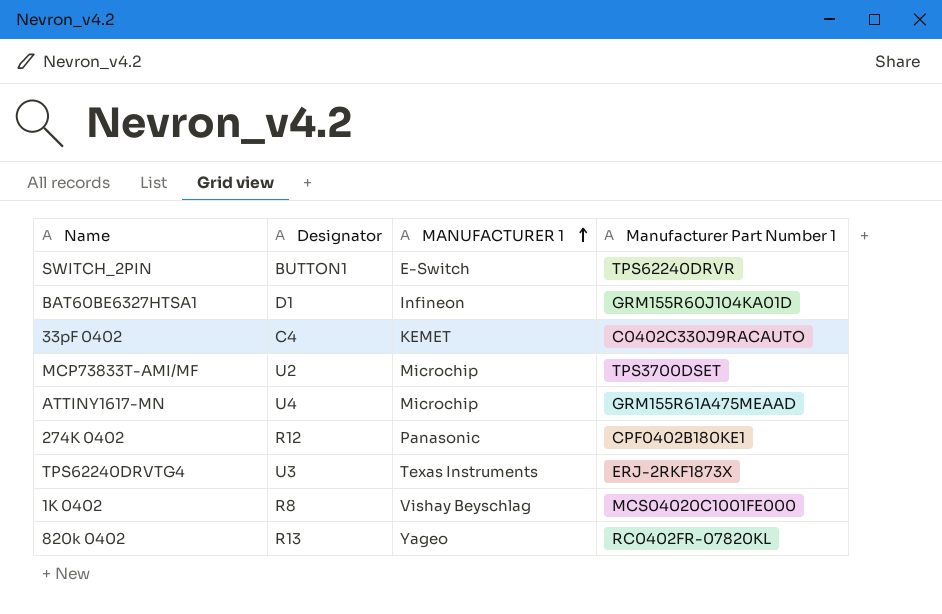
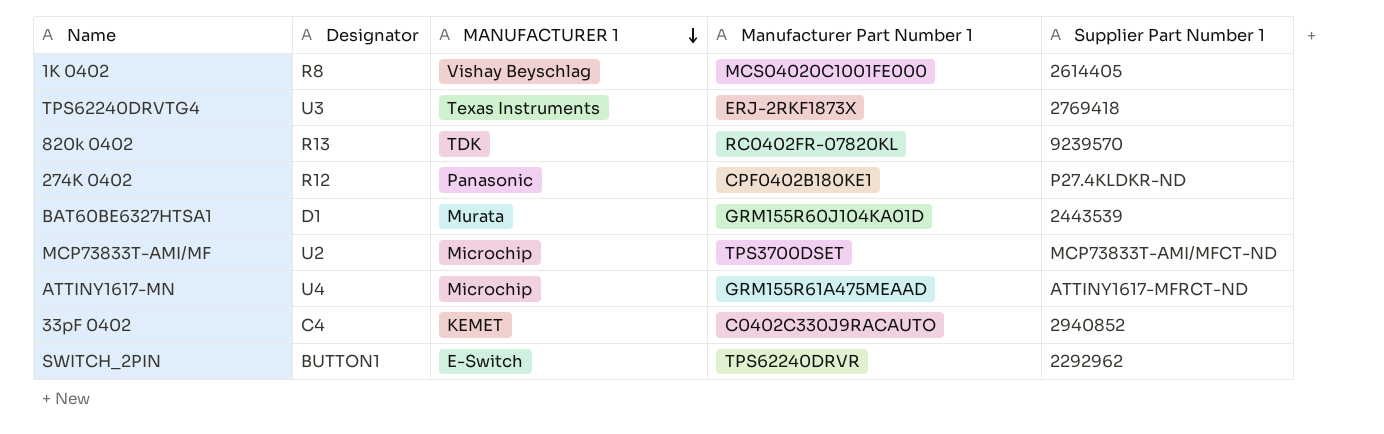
row order: MANUFACTURER 1 ascending -> MANUFACTURER 1 descending
column Supplier Part Number 1 | position: none -> 5
820k 0402 | MANUFACTURER 1: Yageo -> TDK
BAT60BE6327HTSA1 | MANUFACTURER 1: Infineon -> Murata

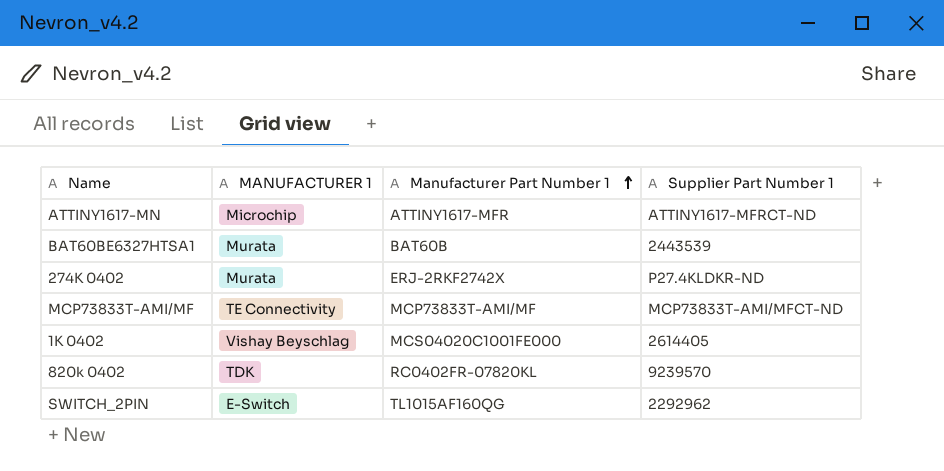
row order: MANUFACTURER 1 descending -> Manufacturer Part Number 1 ascending
column Designator | position: 2 -> none
row TPS62240DRVTG4: U3 | Texas Instruments | ERJ-2RKF1873X | 2769418 -> none
row 33pF 0402: C4 | KEMET | C0402C330J9RACAUTO | 2940852 -> none
ATTINY1617-MN | Manufacturer Part Number 1: GRM155R61A475MEAAD -> ATTINY1617-MFR
BAT60BE6327HTSA1 | Manufacturer Part Number 1: GRM155R60J104KA01D -> BAT60B
274K 0402 | MANUFACTURER 1: Panasonic -> Murata
274K 0402 | Manufacturer Part Number 1: CPF0402B180KE1 -> ERJ-2RKF2742X
MCP73833T-AMI/MF | MANUFACTURER 1: Microchip -> TE Connectivity
MCP73833T-AMI/MF | Manufacturer Part Number 1: TPS3700DSET -> MCP73833T-AMI/MF
SWITCH_2PIN | Manufacturer Part Number 1: TPS62240DRVR -> TL1015AF160QG

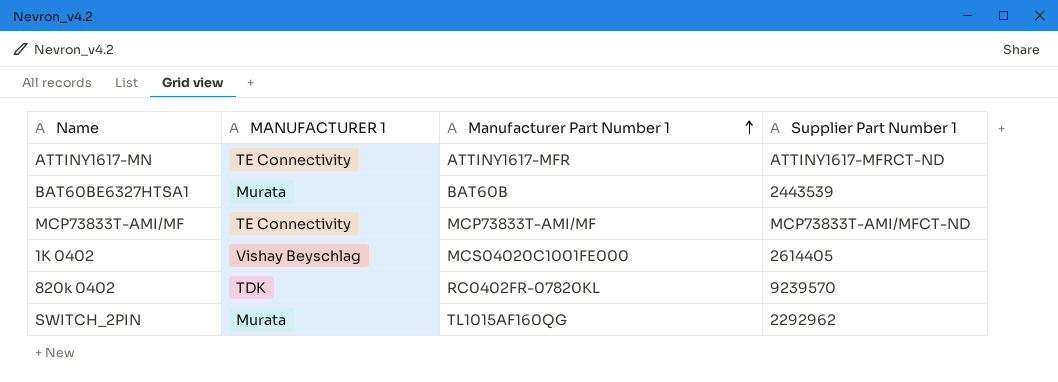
row 274K 0402: Murata | ERJ-2RKF2742X | P27.4KLDKR-ND -> none
ATTINY1617-MN | MANUFACTURER 1: Microchip -> TE Connectivity
SWITCH_2PIN | MANUFACTURER 1: E-Switch -> Murata

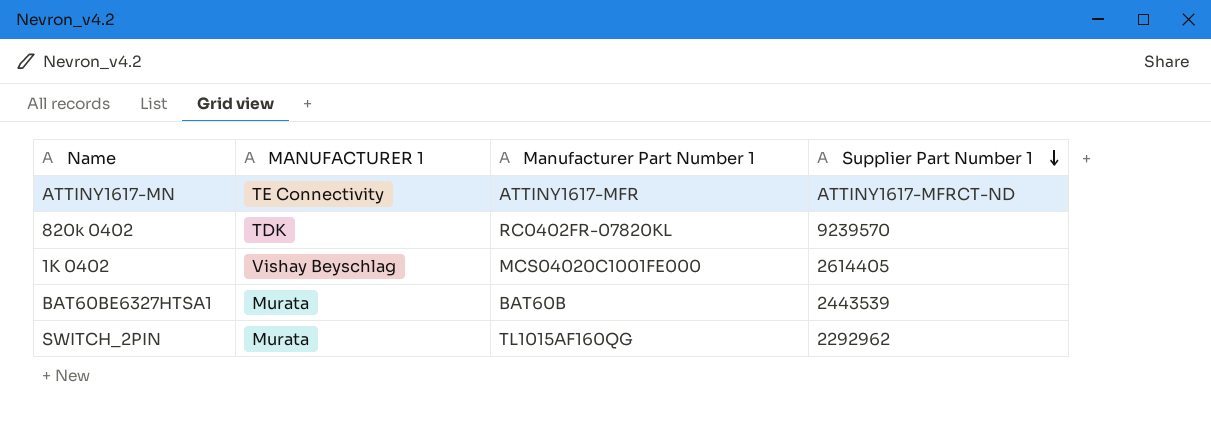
row order: Manufacturer Part Number 1 ascending -> Supplier Part Number 1 descending
row MCP73833T-AMI/MF: TE Connectivity | MCP73833T-AMI/MF | MCP73833T-AMI/MFCT-ND -> none

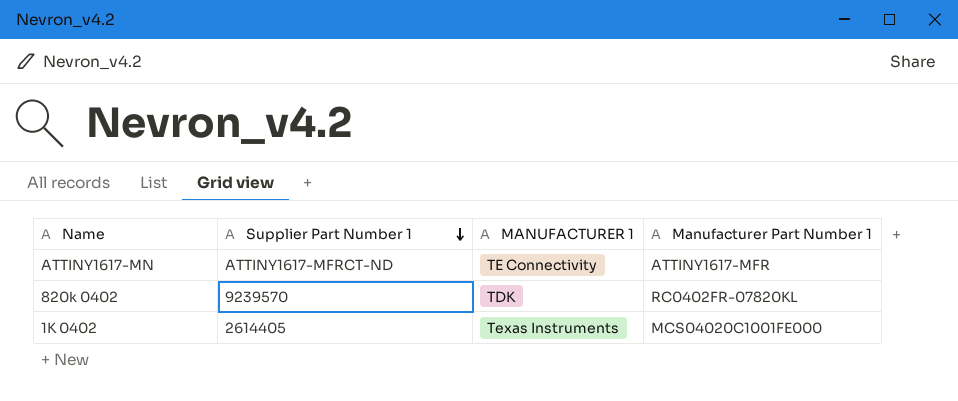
column Supplier Part Number 1 | position: 4 -> 2
row BAT60BE6327HTSA1: Murata | BAT60B | 2443539 -> none
row SWITCH_2PIN: Murata | TL1015AF160QG | 2292962 -> none
1K 0402 | MANUFACTURER 1: Vishay Beyschlag -> Texas Instruments

